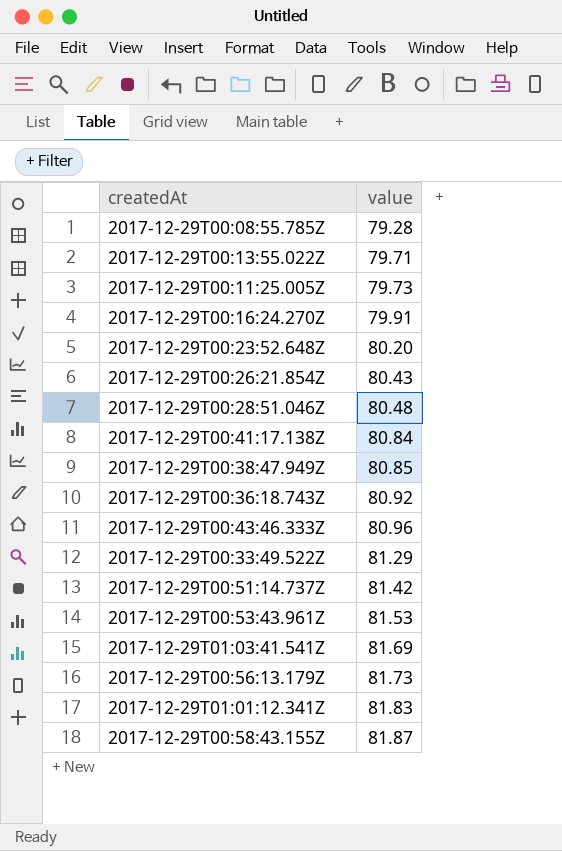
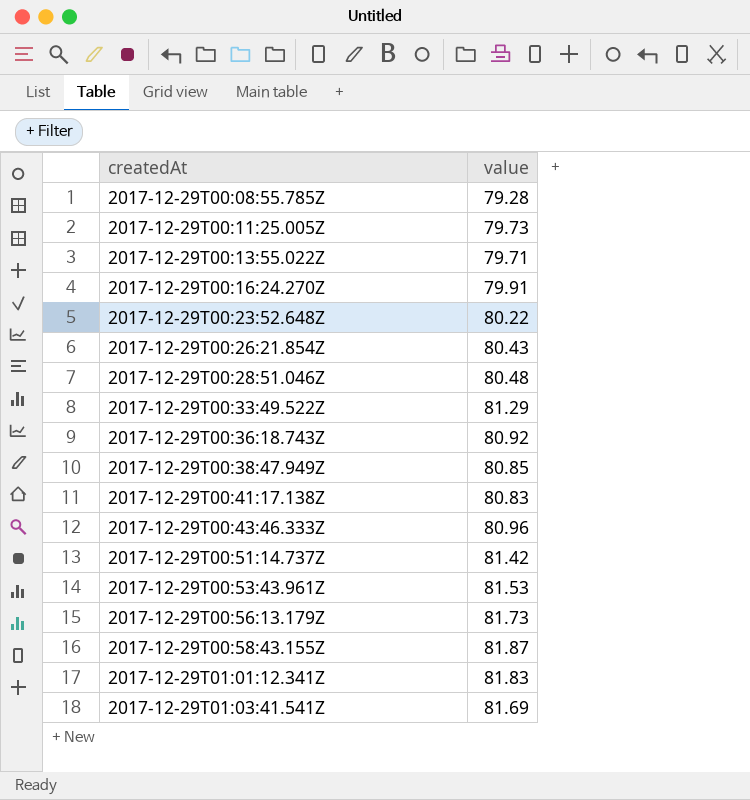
row order: value ascending -> createdAt ascending
2017-12-29T00:23:52.648Z | value: 80.20 -> 80.22
2017-12-29T00:41:17.138Z | value: 80.84 -> 80.83

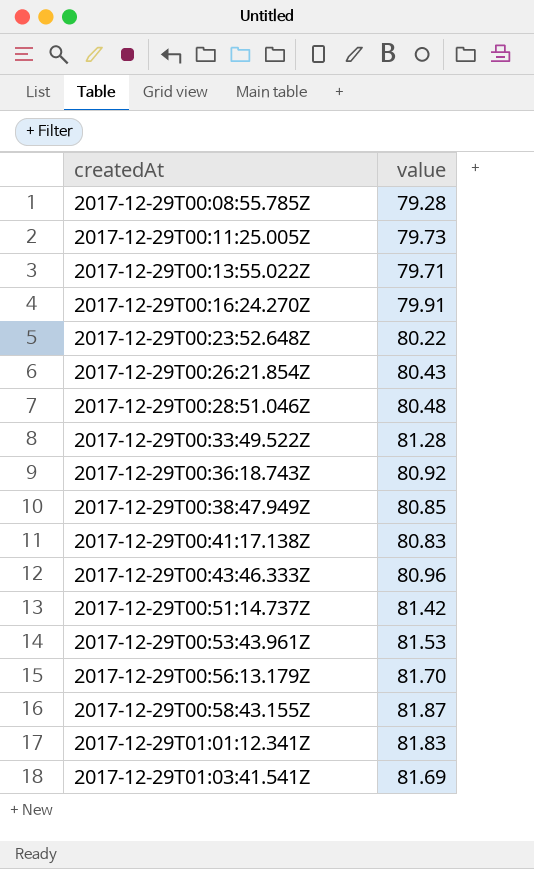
2017-12-29T00:33:49.522Z | value: 81.29 -> 81.28
2017-12-29T00:56:13.179Z | value: 81.73 -> 81.70

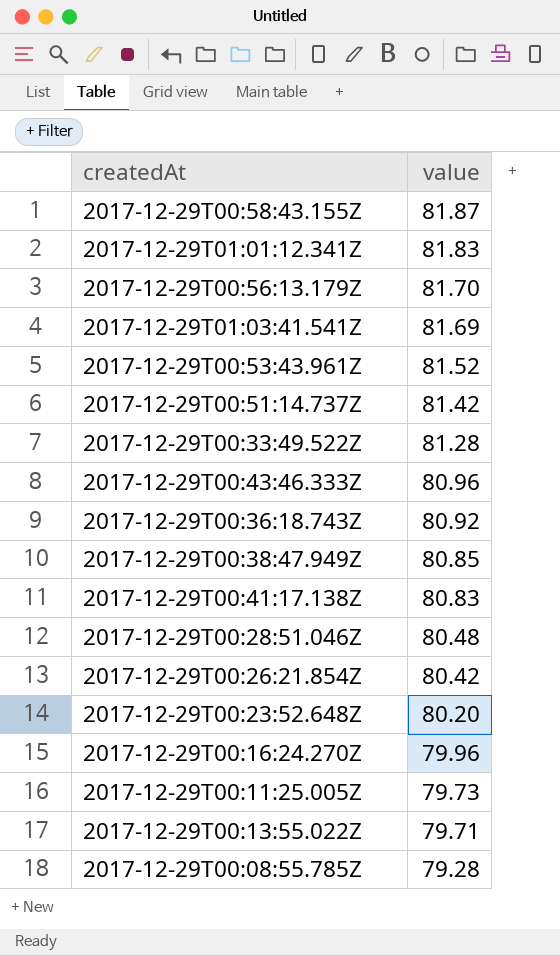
row order: createdAt ascending -> value descending
2017-12-29T00:53:43.961Z | value: 81.53 -> 81.52
2017-12-29T00:26:21.854Z | value: 80.43 -> 80.42
2017-12-29T00:23:52.648Z | value: 80.22 -> 80.20
2017-12-29T00:16:24.270Z | value: 79.91 -> 79.96

